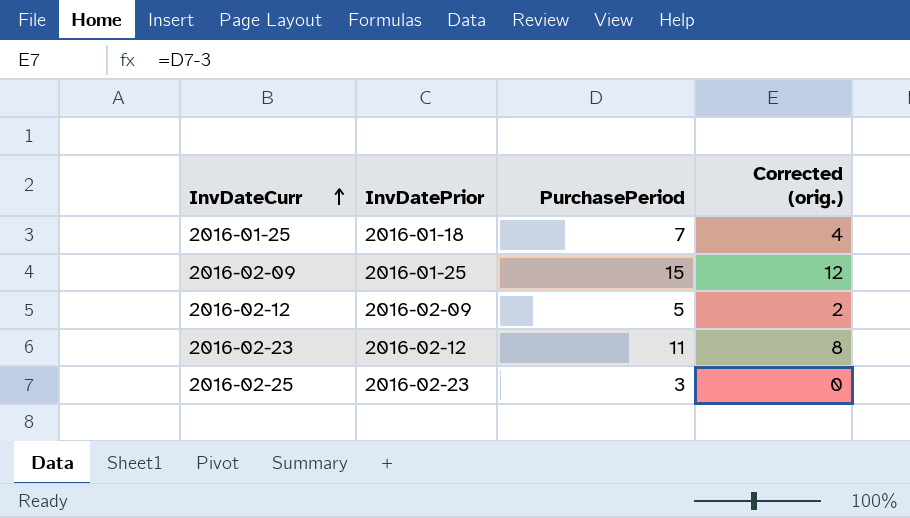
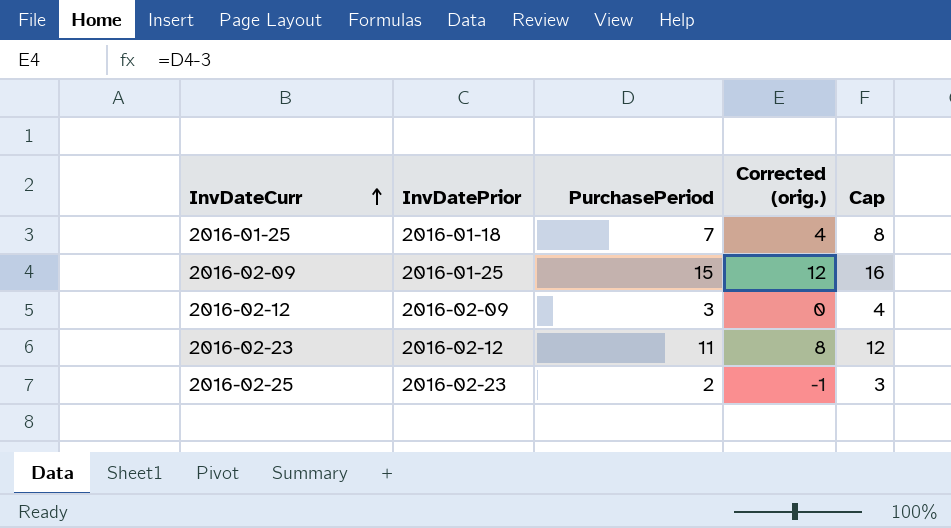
column Cap | formula: none -> [PurchasePeriod] + 1
2016-02-12 | PurchasePeriod: 5 -> 3
2016-02-12 | Corrected (orig.): 2 -> 0
2016-02-25 | PurchasePeriod: 3 -> 2
2016-02-25 | Corrected (orig.): 0 -> -1

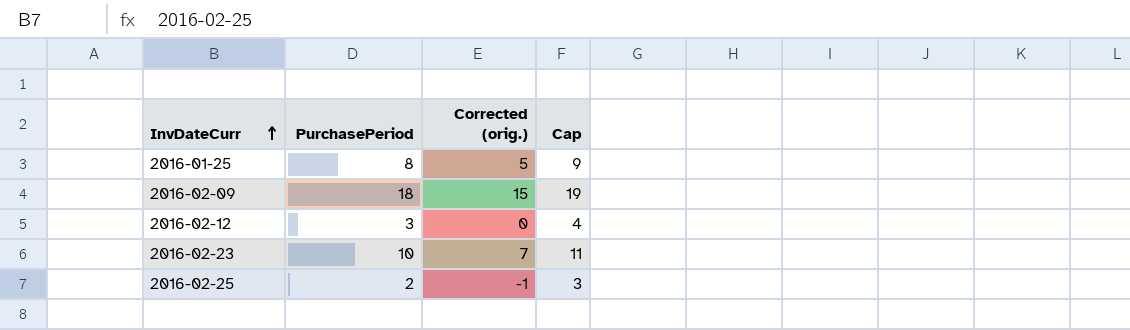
column InvDatePrior | position: 2 -> none
2016-01-25 | PurchasePeriod: 7 -> 8
2016-01-25 | Corrected (orig.): 4 -> 5
2016-01-25 | Cap: 8 -> 9
2016-02-09 | PurchasePeriod: 15 -> 18
2016-02-09 | Corrected (orig.): 12 -> 15
2016-02-09 | Cap: 16 -> 19
2016-02-23 | PurchasePeriod: 11 -> 10
2016-02-23 | Corrected (orig.): 8 -> 7
2016-02-23 | Cap: 12 -> 11

